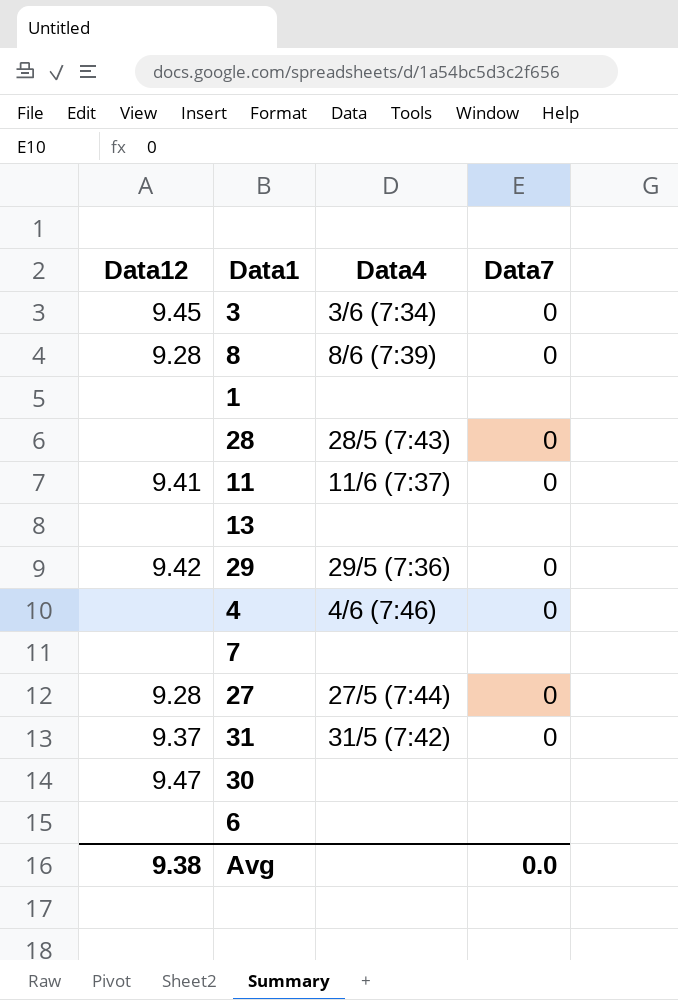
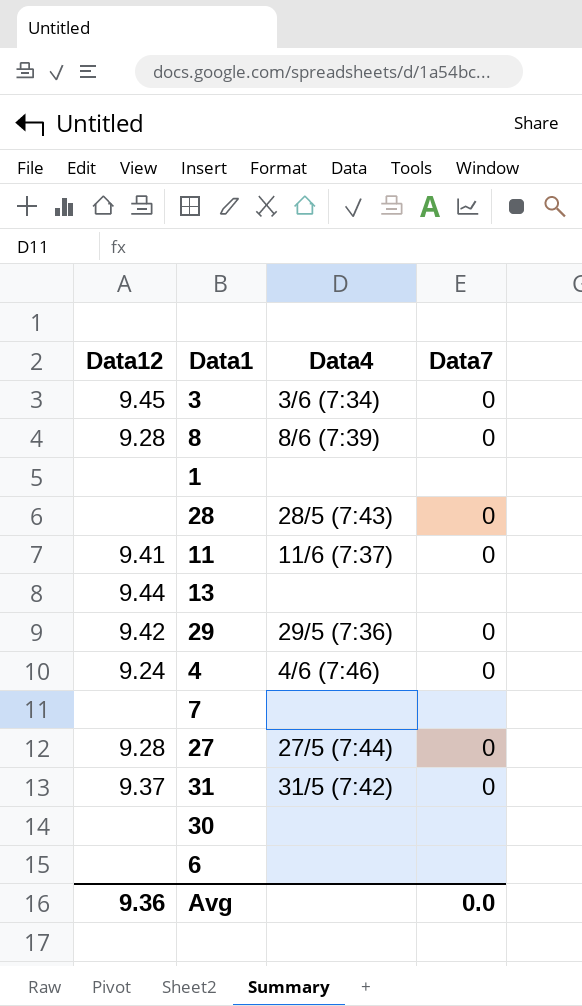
13 | Data12: none -> 9.44
4 | Data12: none -> 9.24
30 | Data12: 9.47 -> none
Avg | Data12: 9.38 -> 9.36

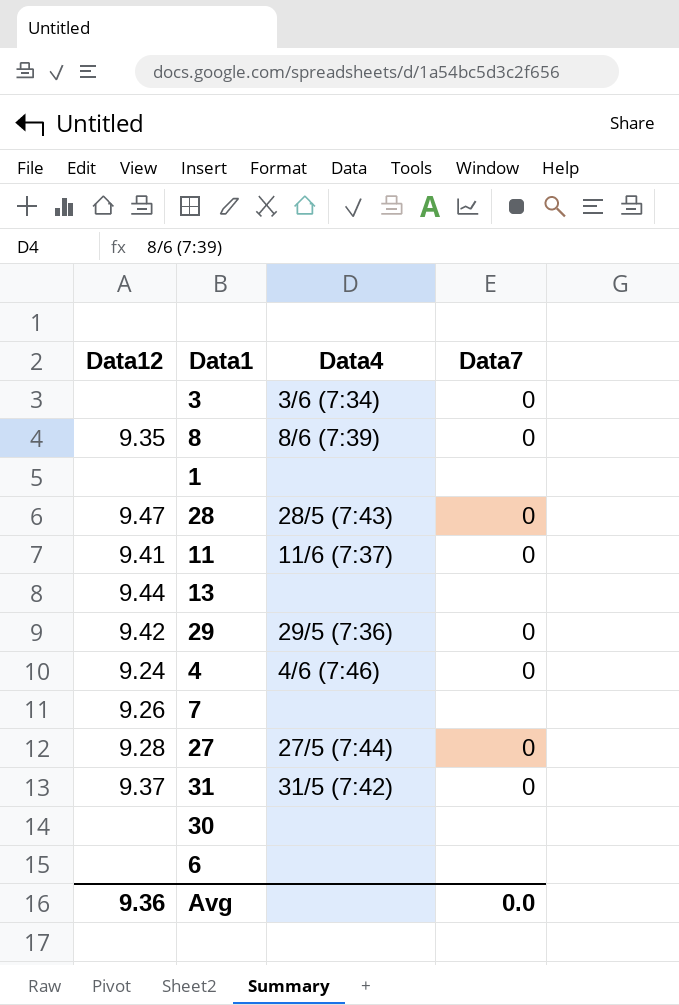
3 | Data12: 9.45 -> none
8 | Data12: 9.28 -> 9.35
28 | Data12: none -> 9.47
7 | Data12: none -> 9.26

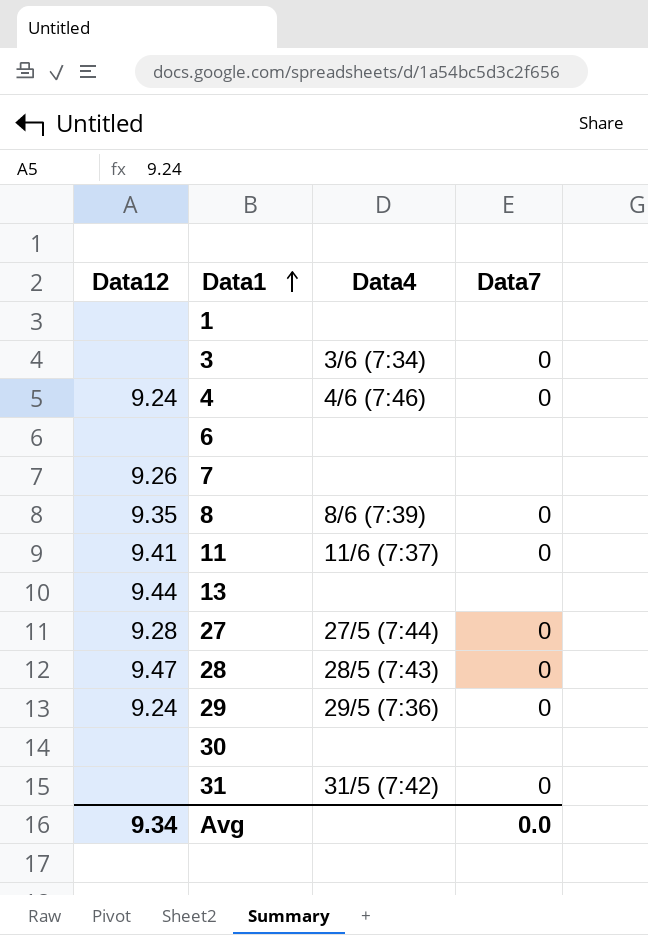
row order: none -> Data1 ascending
29 | Data12: 9.42 -> 9.24
31 | Data12: 9.37 -> none
Avg | Data12: 9.36 -> 9.34

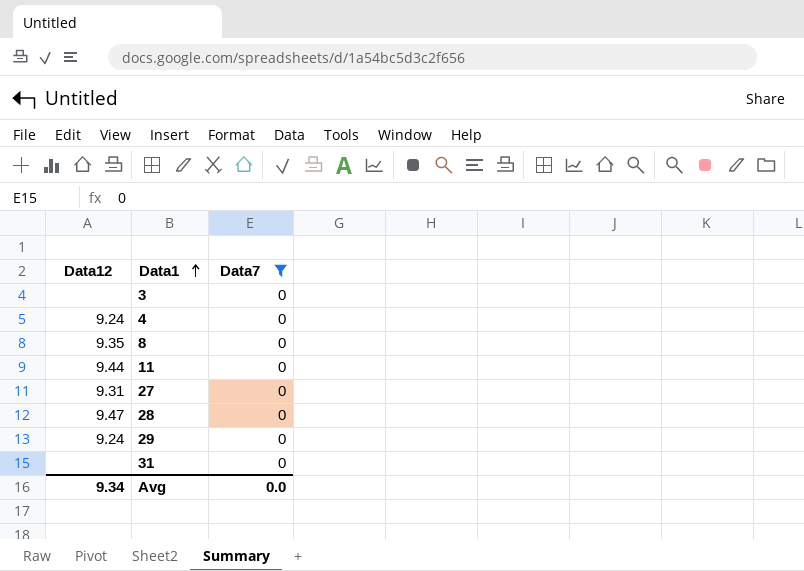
filter: none -> Data7 = 0
column Data4 | position: 3 -> none
11 | Data12: 9.41 -> 9.44
27 | Data12: 9.28 -> 9.31

